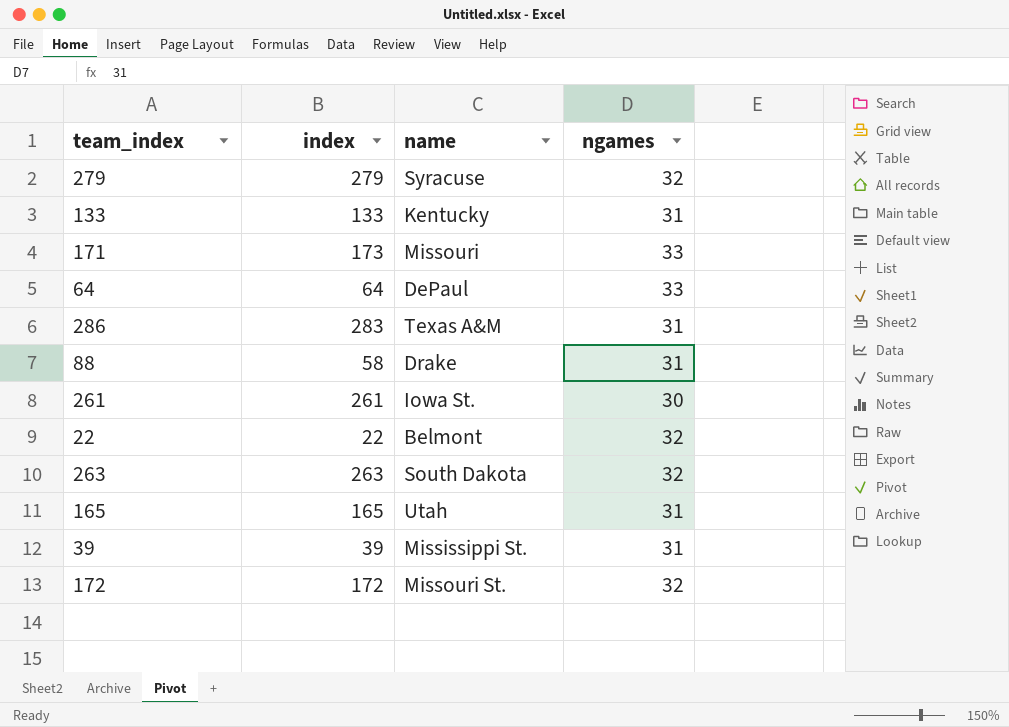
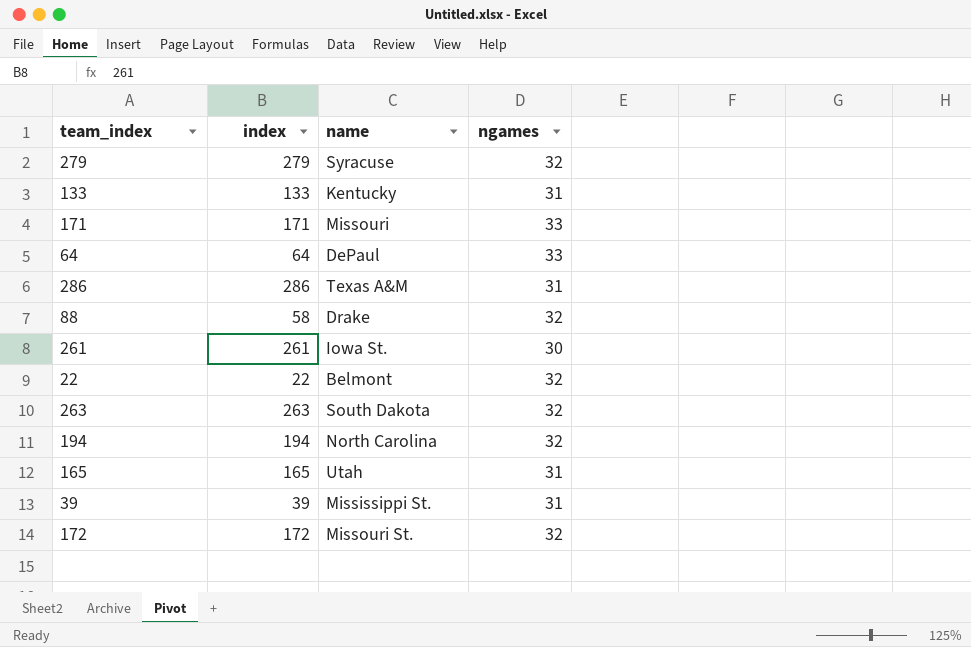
171 | index: 173 -> 171
286 | index: 283 -> 286
88 | ngames: 31 -> 32
row 194: none -> 194 | North Carolina | 32

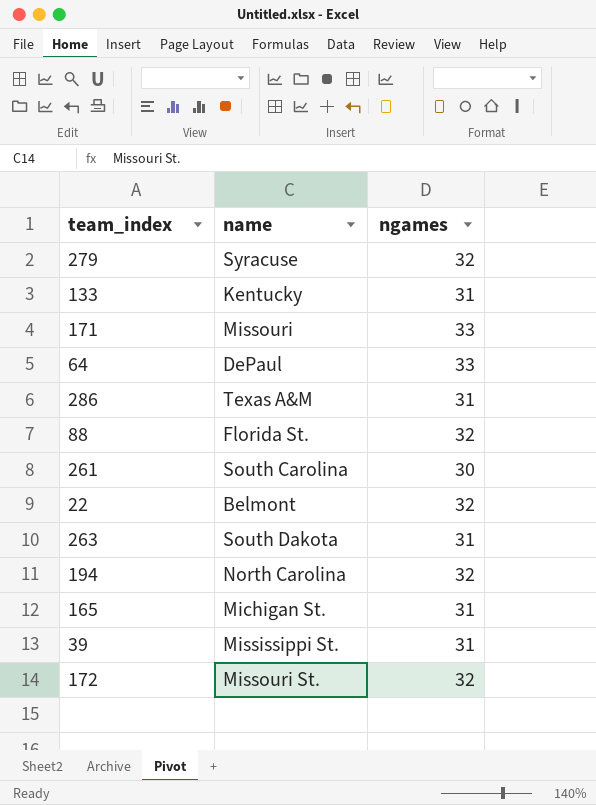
column index | position: 2 -> none
88 | name: Drake -> Florida St.
261 | name: Iowa St. -> South Carolina
263 | ngames: 32 -> 31
165 | name: Utah -> Michigan St.

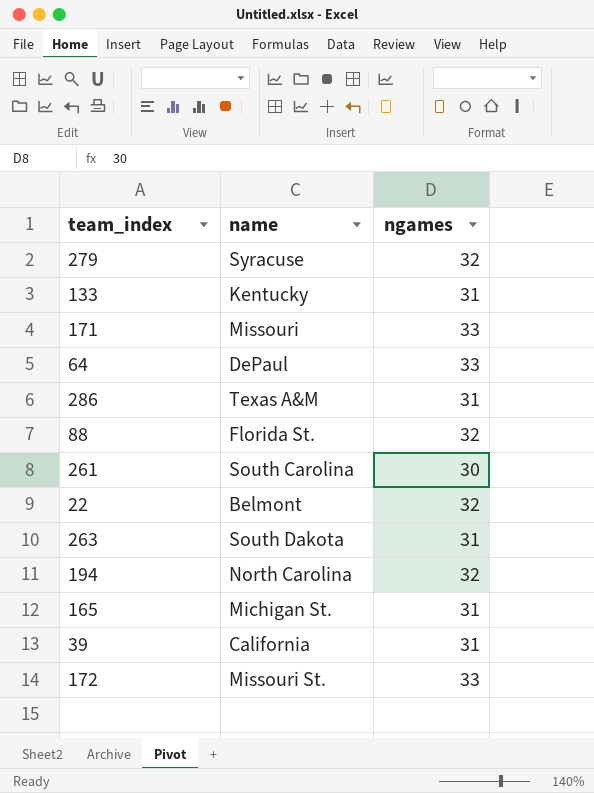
39 | name: Mississippi St. -> California
172 | ngames: 32 -> 33

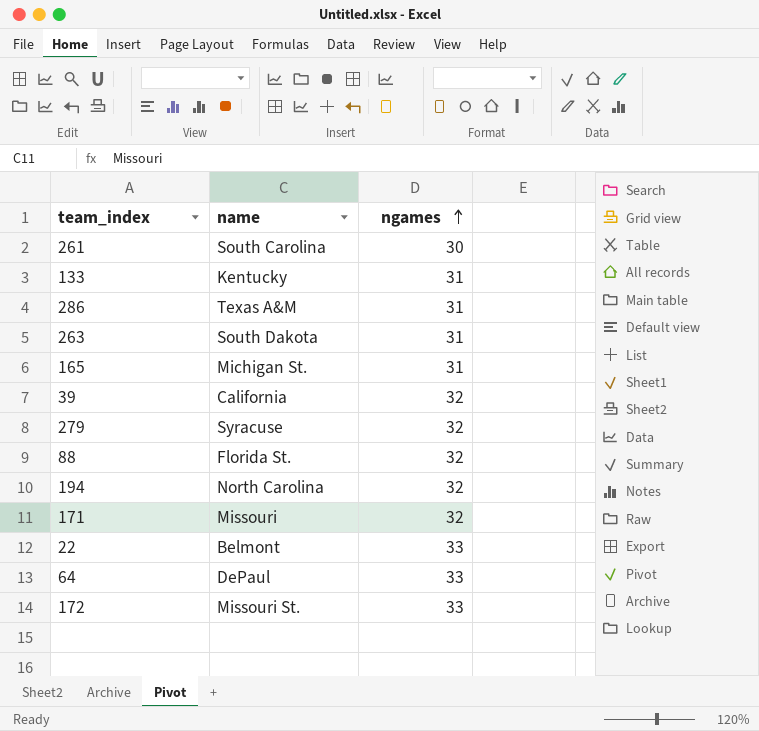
row order: none -> ngames ascending
39 | ngames: 31 -> 32
171 | ngames: 33 -> 32
22 | ngames: 32 -> 33

